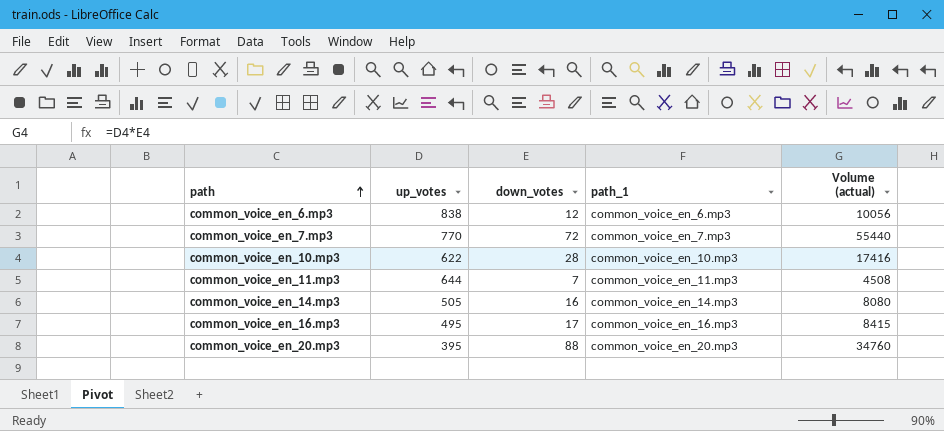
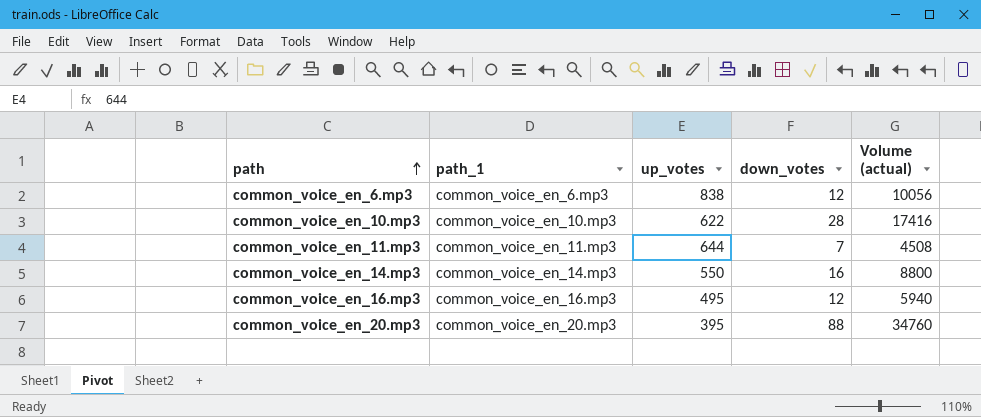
column path_1 | position: 4 -> 2
row common_voice_en_7.mp3: 770 | 72 | common_voice_en_7.mp3 | 55440 -> none
common_voice_en_14.mp3 | up_votes: 505 -> 550
common_voice_en_14.mp3 | Volume (actual): 8080 -> 8800
common_voice_en_16.mp3 | down_votes: 17 -> 12
common_voice_en_16.mp3 | Volume (actual): 8415 -> 5940

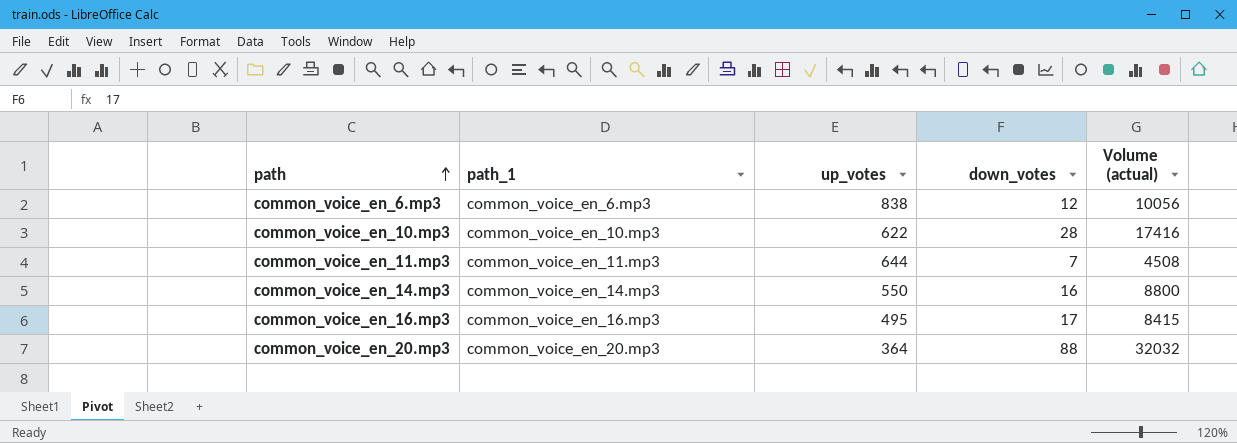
common_voice_en_16.mp3 | down_votes: 12 -> 17
common_voice_en_16.mp3 | Volume (actual): 5940 -> 8415
common_voice_en_20.mp3 | up_votes: 395 -> 364
common_voice_en_20.mp3 | Volume (actual): 34760 -> 32032

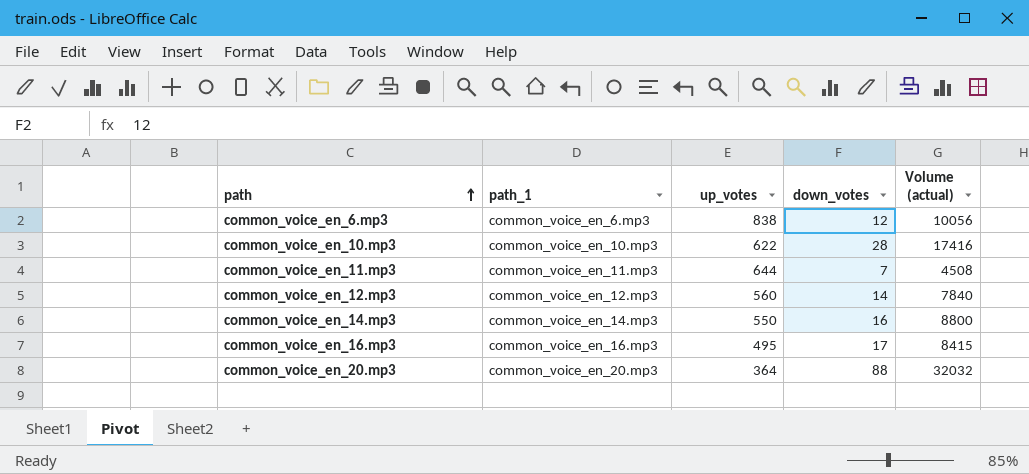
row common_voice_en_12.mp3: none -> common_voice_en_12.mp3 | 560 | 14 | 7840

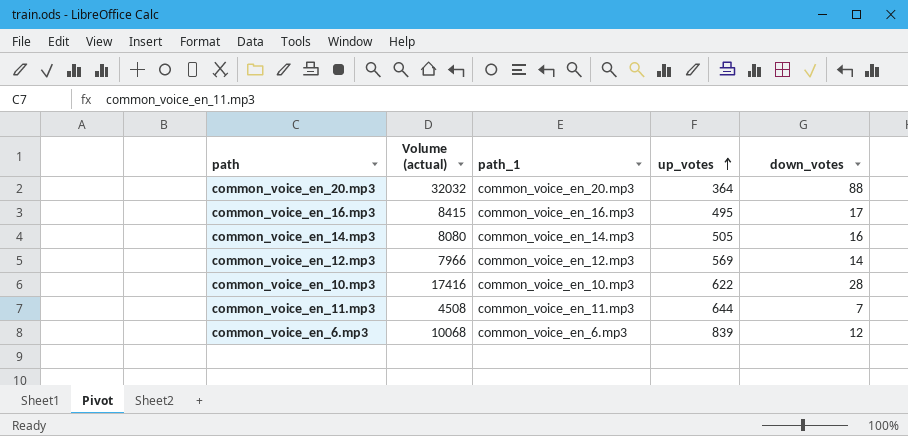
row order: path ascending -> up_votes ascending
column Volume (actual) | position: 5 -> 2
common_voice_en_14.mp3 | Volume (actual): 8800 -> 8080
common_voice_en_14.mp3 | up_votes: 550 -> 505
common_voice_en_12.mp3 | Volume (actual): 7840 -> 7966
common_voice_en_12.mp3 | up_votes: 560 -> 569
common_voice_en_6.mp3 | Volume (actual): 10056 -> 10068
common_voice_en_6.mp3 | up_votes: 838 -> 839

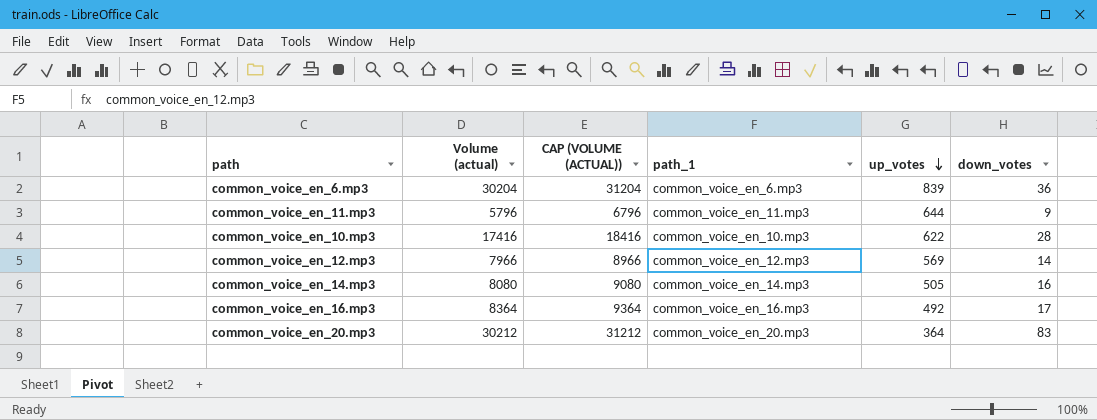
row order: up_votes ascending -> up_votes descending
column CAP (VOLUME (ACTUAL)) | formula: none -> [Volume (actual)] + 1000
common_voice_en_6.mp3 | Volume (actual): 10068 -> 30204
common_voice_en_6.mp3 | down_votes: 12 -> 36
common_voice_en_11.mp3 | Volume (actual): 4508 -> 5796
common_voice_en_11.mp3 | down_votes: 7 -> 9
common_voice_en_16.mp3 | Volume (actual): 8415 -> 8364
common_voice_en_16.mp3 | up_votes: 495 -> 492
common_voice_en_20.mp3 | Volume (actual): 32032 -> 30212
common_voice_en_20.mp3 | down_votes: 88 -> 83

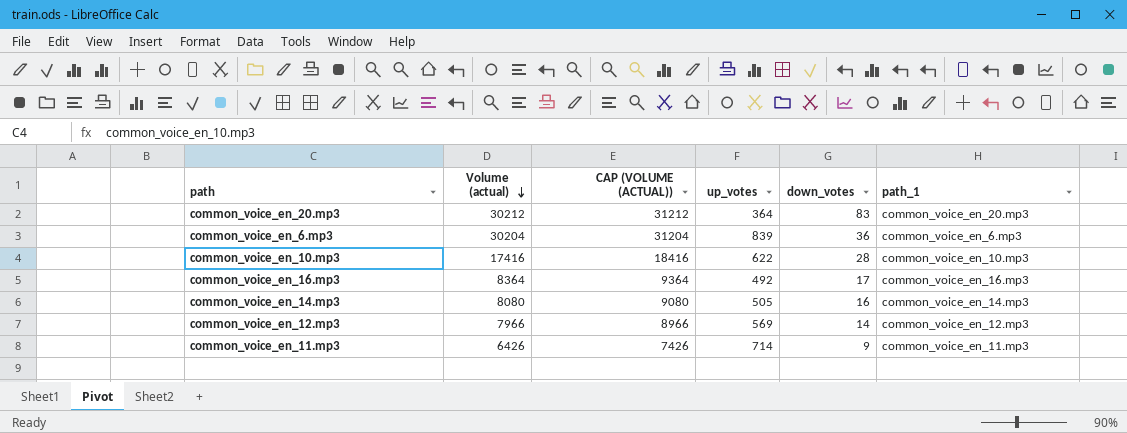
row order: up_votes descending -> Volume (actual) descending
column path_1 | position: 4 -> 6
common_voice_en_11.mp3 | Volume (actual): 5796 -> 6426
common_voice_en_11.mp3 | CAP (VOLUME (ACTUAL)): 6796 -> 7426
common_voice_en_11.mp3 | up_votes: 644 -> 714

